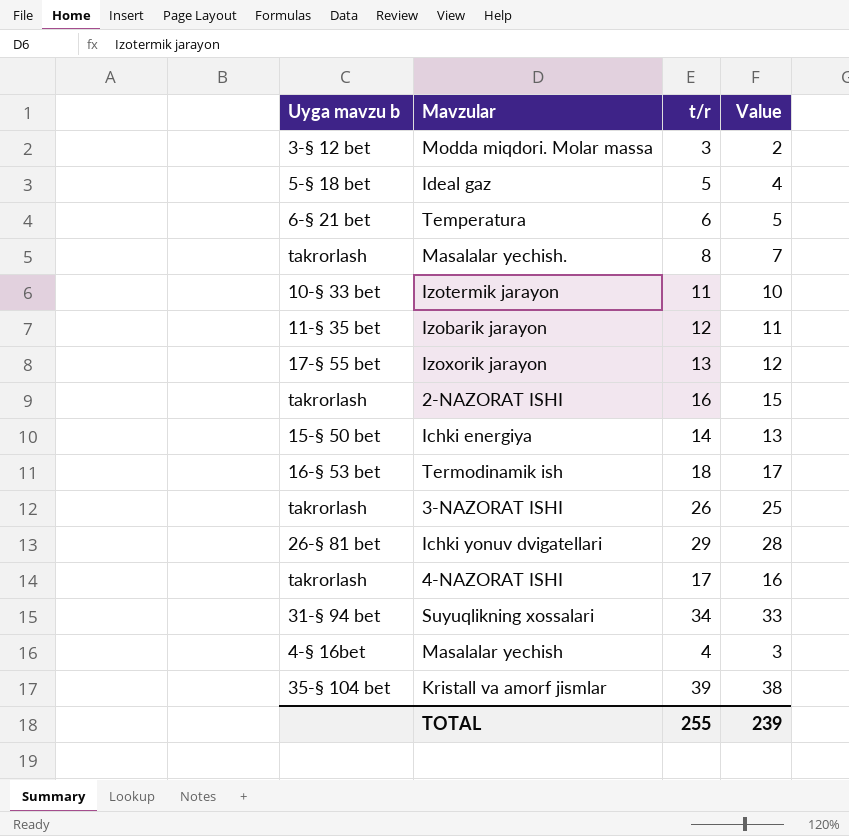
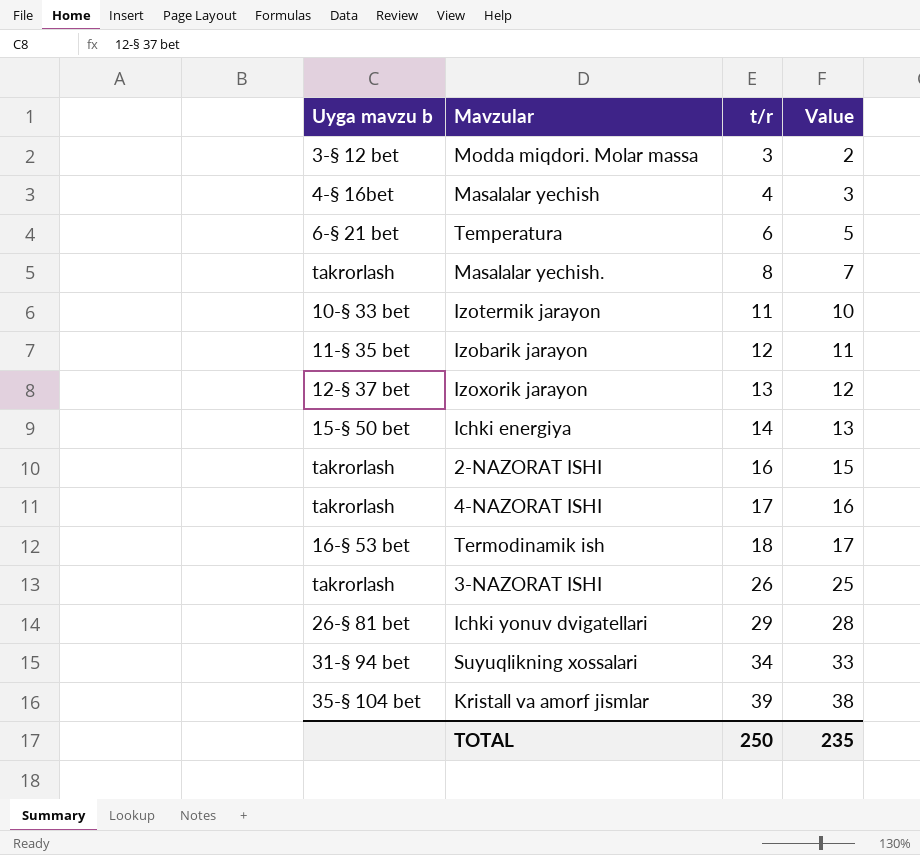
row order: none -> t/r ascending
row Ideal gaz: 5-§ 18 bet | 5 | 4 -> none
Izoxorik jarayon | Uyga mavzu b: 17-§ 55 bet -> 12-§ 37 bet
TOTAL | t/r: 255 -> 250
TOTAL | Value: 239 -> 235

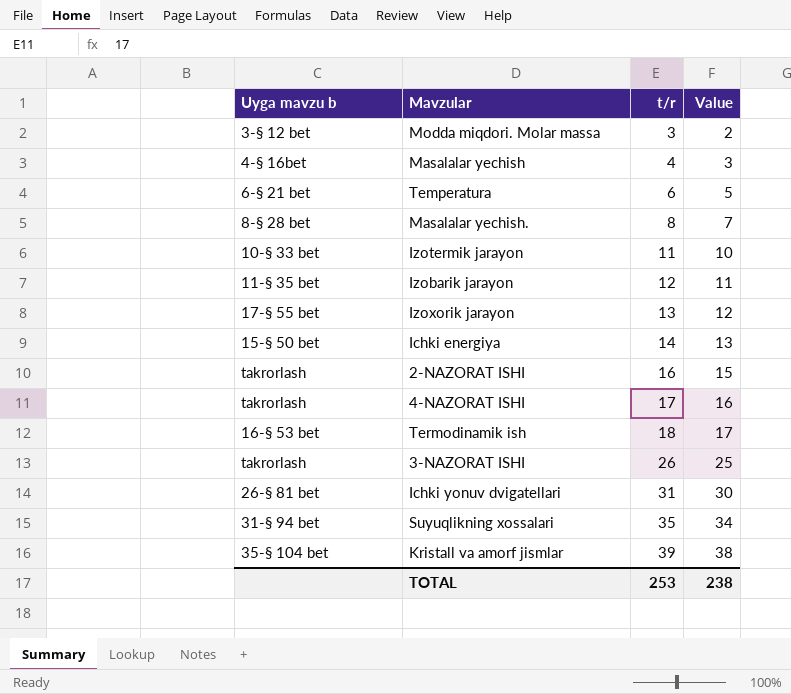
Masalalar yechish. | Uyga mavzu b: takrorlash -> 8-§ 28 bet
Izoxorik jarayon | Uyga mavzu b: 12-§ 37 bet -> 17-§ 55 bet
Ichki yonuv dvigatellari | t/r: 29 -> 31
Ichki yonuv dvigatellari | Value: 28 -> 30
Suyuqlikning xossalari | t/r: 34 -> 35
Suyuqlikning xossalari | Value: 33 -> 34
TOTAL | t/r: 250 -> 253
TOTAL | Value: 235 -> 238

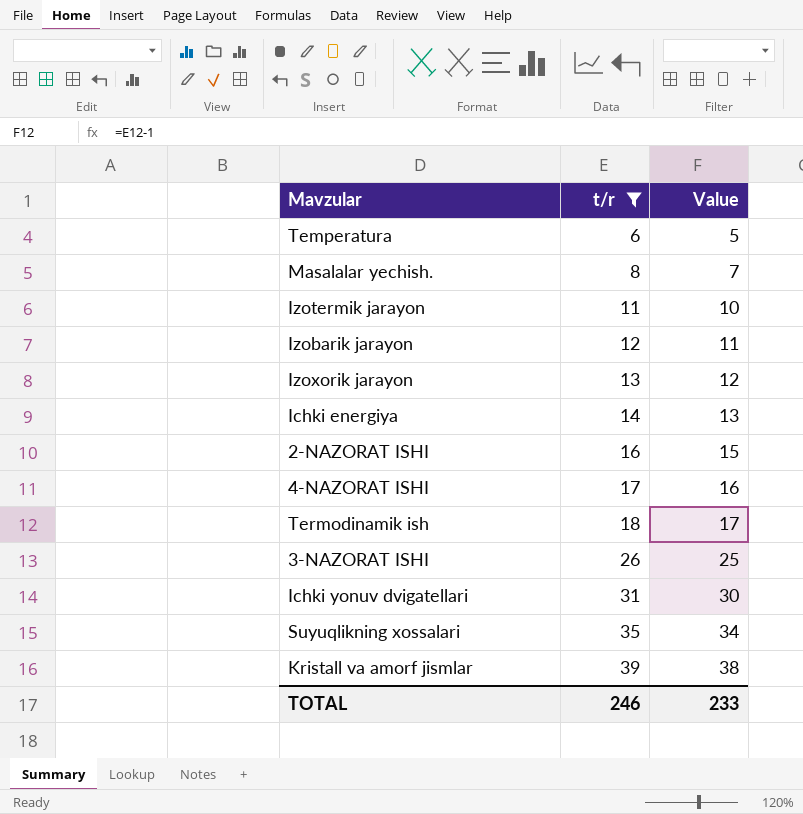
filter: none -> t/r >= 6
column Uyga mavzu b | position: 1 -> none
TOTAL | t/r: 253 -> 246
TOTAL | Value: 238 -> 233

